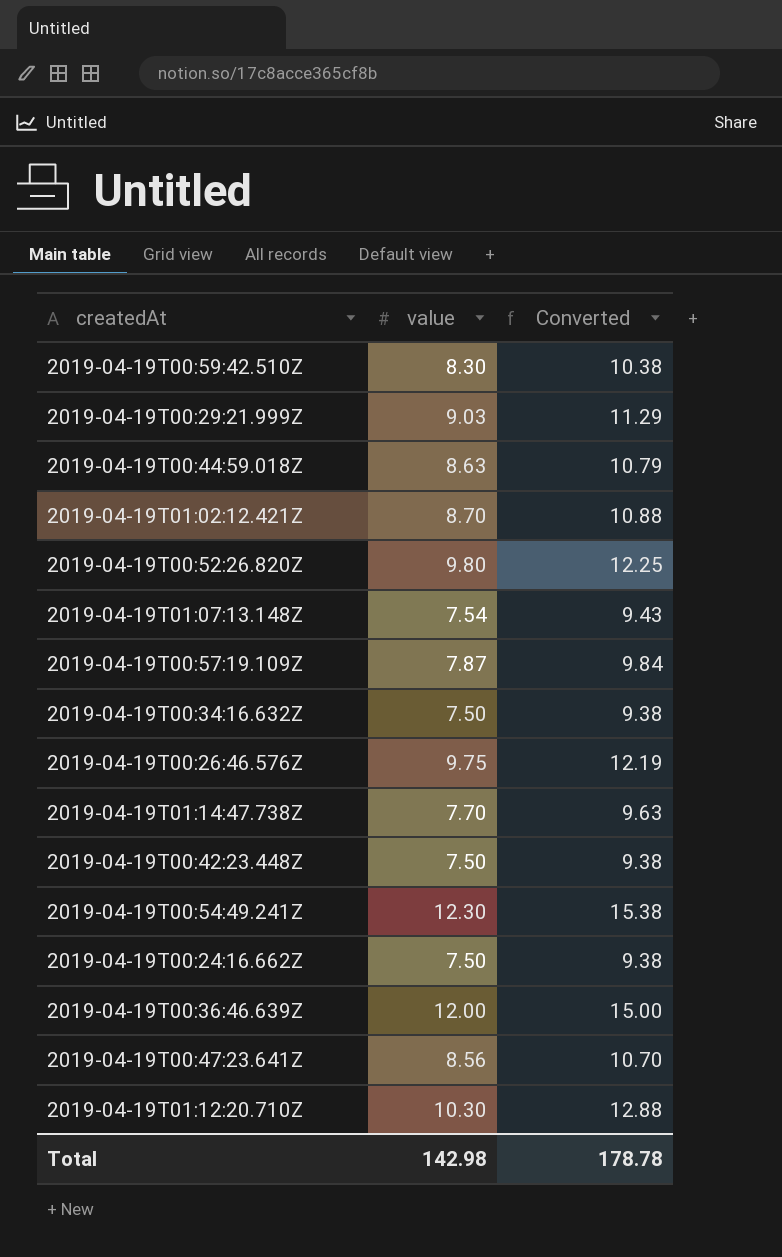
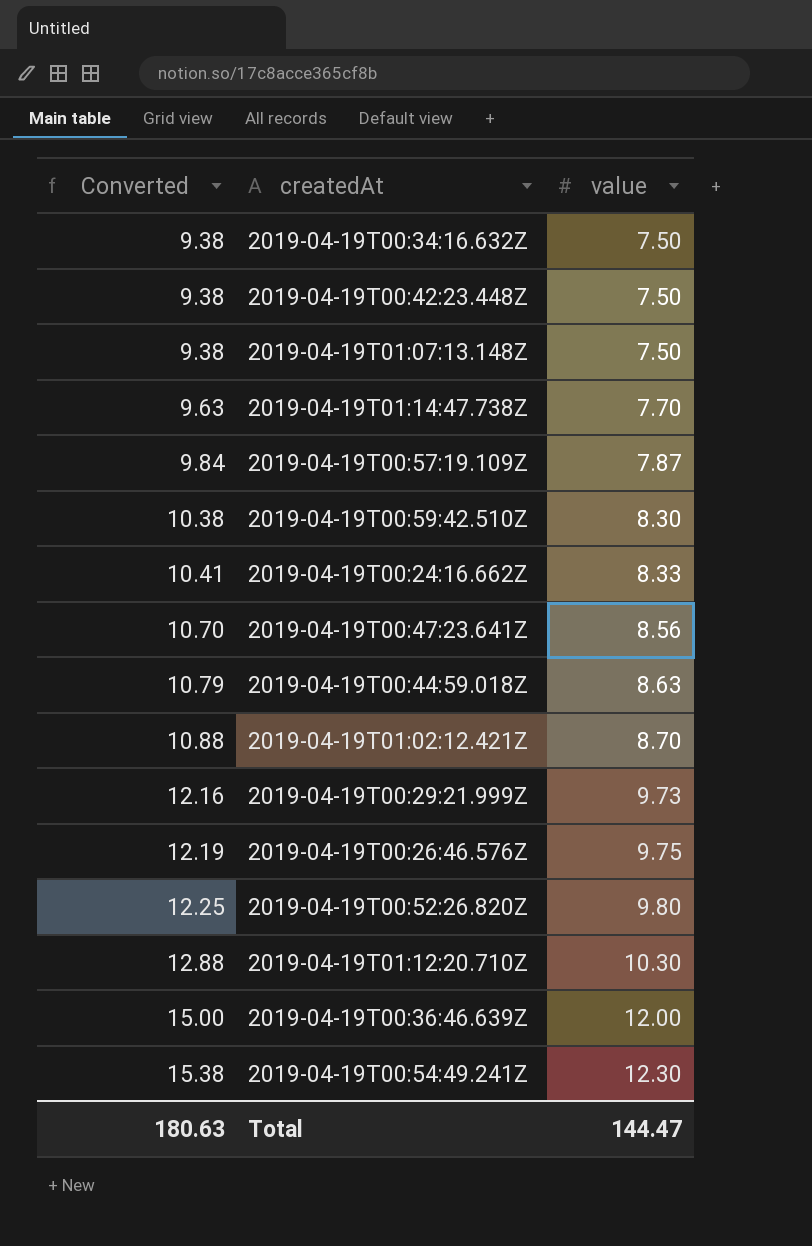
row order: none -> Converted ascending
column Converted | position: 3 -> 1
2019-04-19T01:07:13.148Z | Converted: 9.43 -> 9.38
2019-04-19T01:07:13.148Z | value: 7.54 -> 7.50
2019-04-19T00:24:16.662Z | Converted: 9.38 -> 10.41
2019-04-19T00:24:16.662Z | value: 7.50 -> 8.33
2019-04-19T00:29:21.999Z | Converted: 11.29 -> 12.16
2019-04-19T00:29:21.999Z | value: 9.03 -> 9.73
Total | Converted: 178.78 -> 180.63
Total | value: 142.98 -> 144.47

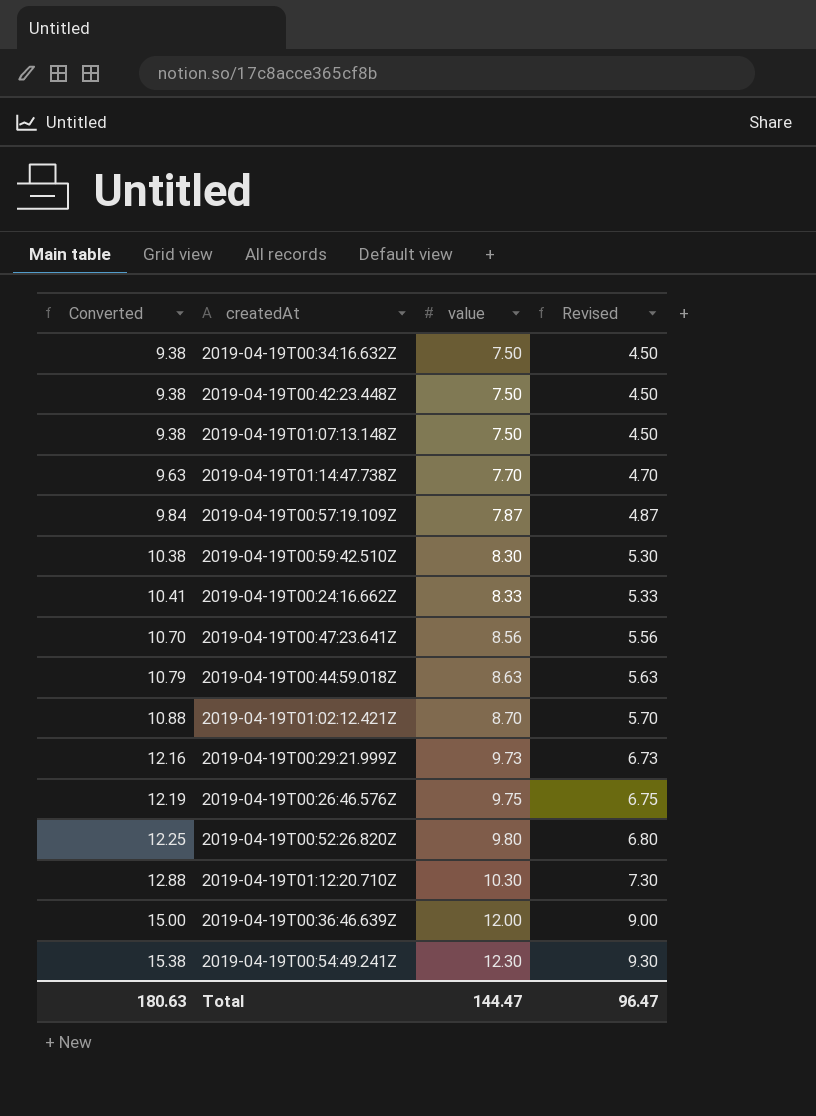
column Revised | formula: none -> [value] - 3

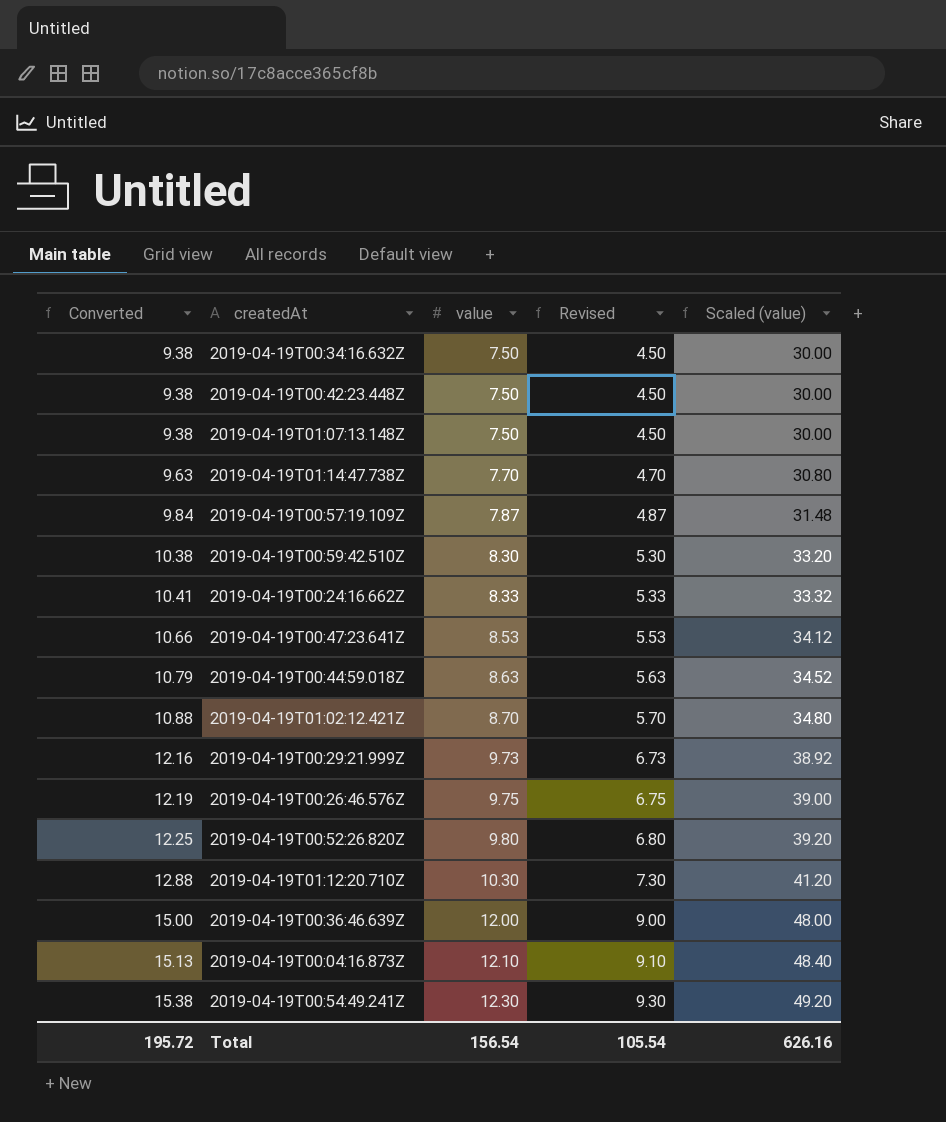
column Scaled (value) | formula: none -> [value] * 4
2019-04-19T00:47:23.641Z | Converted: 10.70 -> 10.66
2019-04-19T00:47:23.641Z | value: 8.56 -> 8.53
2019-04-19T00:47:23.641Z | Revised: 5.56 -> 5.53
row 2019-04-19T00:04:16.873Z: none -> 15.13 | 12.10 | 9.10 | 48.40
Total | Converted: 180.63 -> 195.72
Total | value: 144.47 -> 156.54
Total | Revised: 96.47 -> 105.54

